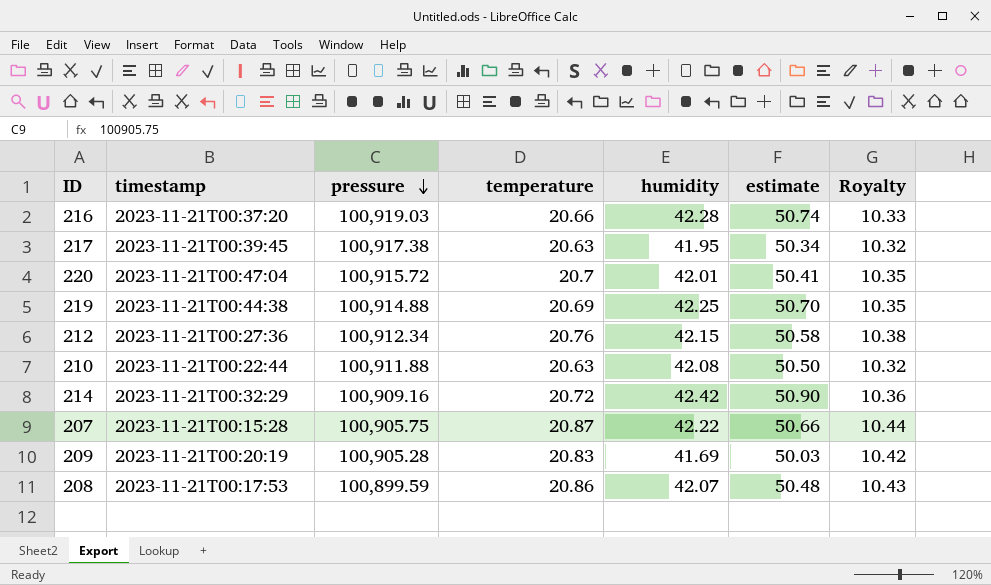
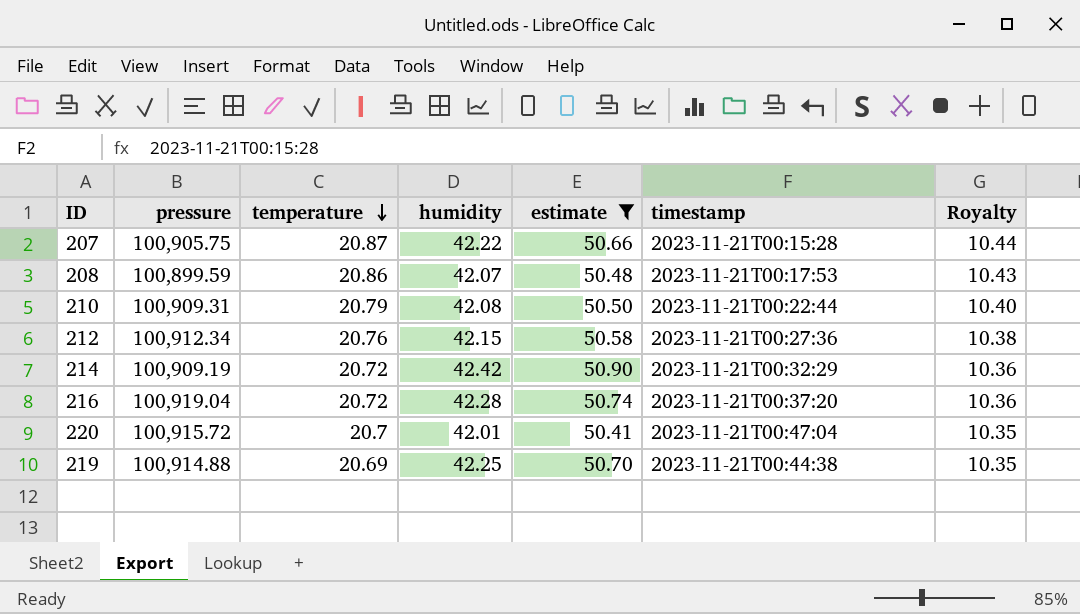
filter: none -> estimate >= 50.41
row order: pressure descending -> temperature descending
column timestamp | position: 2 -> 6
210 | pressure: 100,911.88 -> 100,909.31
210 | temperature: 20.63 -> 20.79
210 | Royalty: 10.32 -> 10.40
214 | pressure: 100,909.16 -> 100,909.19
216 | pressure: 100,919.03 -> 100,919.04
216 | temperature: 20.66 -> 20.72
216 | Royalty: 10.33 -> 10.36

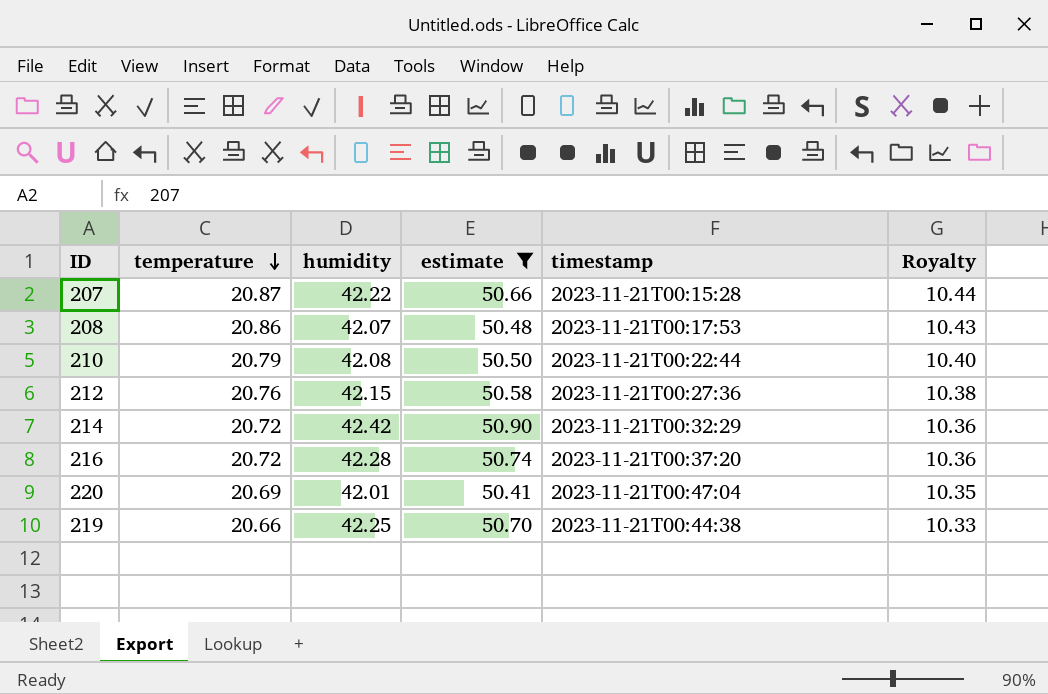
column pressure | position: 2 -> none
220 | temperature: 20.7 -> 20.69
219 | temperature: 20.69 -> 20.66
219 | Royalty: 10.35 -> 10.33

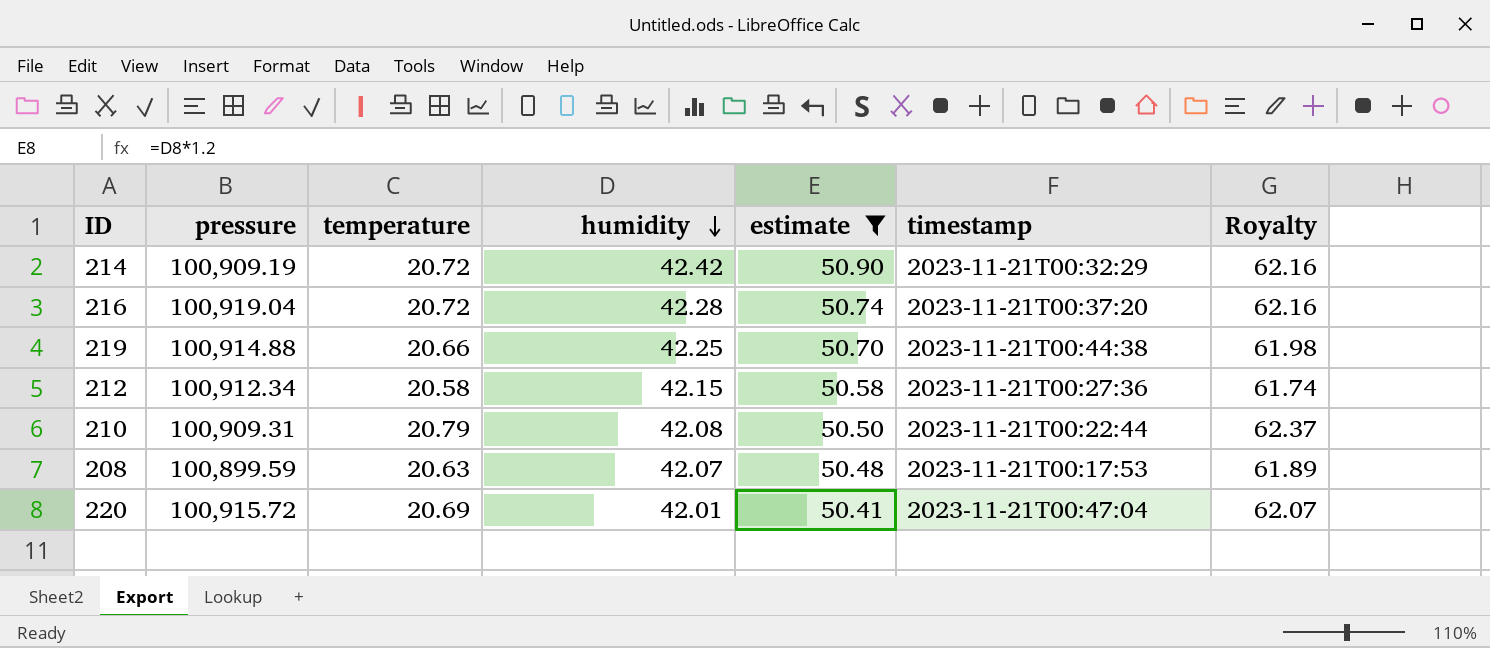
row order: temperature descending -> humidity descending
column pressure | position: none -> 2
column Royalty | formula: [temperature] * 0.5 -> [temperature] * 3
row 207: 20.87 | 42.22 | 50.66 | 2023-11-21T00:15:28 | 10.44 -> none
212 | temperature: 20.76 -> 20.58
208 | temperature: 20.86 -> 20.63

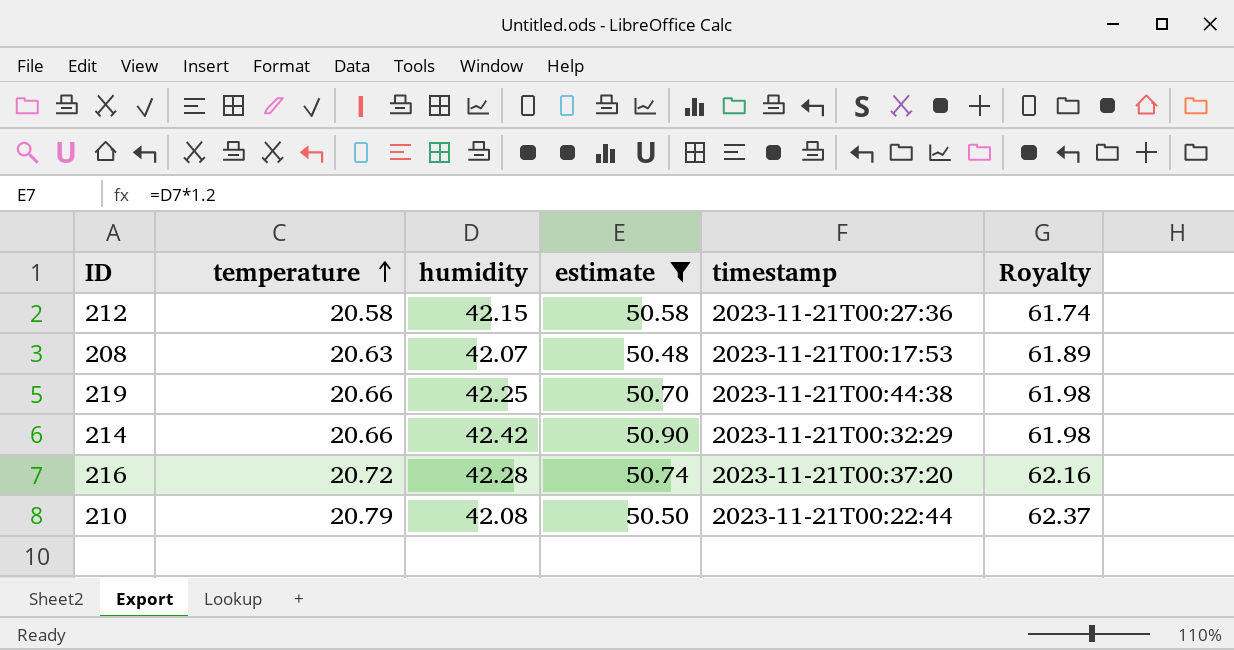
row order: humidity descending -> temperature ascending
column pressure | position: 2 -> none
row 220: 100,915.72 | 20.69 | 42.01 | 50.41 | 2023-11-21T00:47:04 | 62.07 -> none
214 | temperature: 20.72 -> 20.66
214 | Royalty: 62.16 -> 61.98

